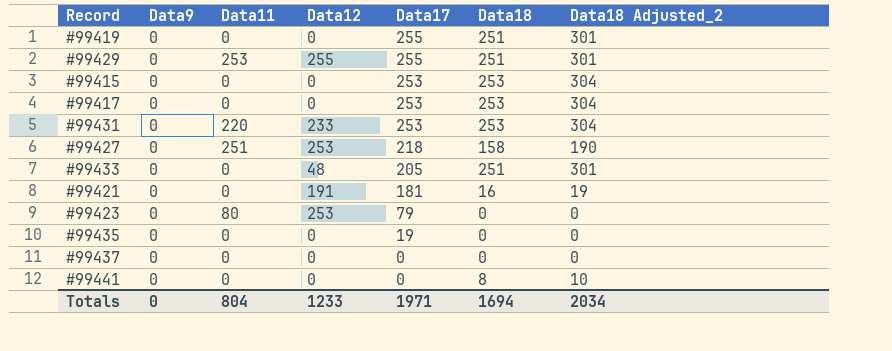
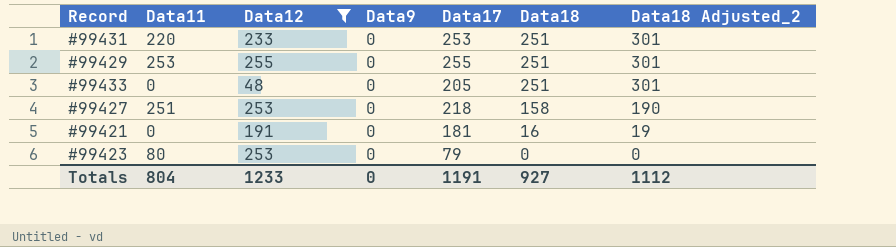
filter: none -> Data12 != 0
row order: Data17 descending -> Data18 descending
column Data9 | position: 2 -> 4
#99431 | Data18: 253 -> 251
#99431 | Data18 Adjusted_2: 304 -> 301
Totals | Data17: 1971 -> 1191
Totals | Data18: 1694 -> 927
Totals | Data18 Adjusted_2: 2034 -> 1112

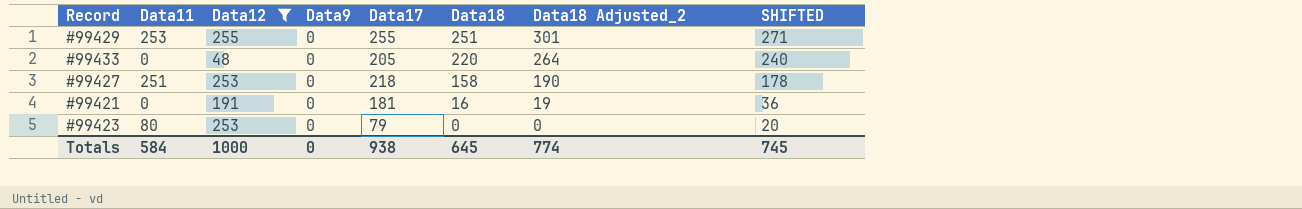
column SHIFTED | formula: none -> [Data18] + 20
row #99431: 220 | 233 | 0 | 253 | 251 | 301 -> none
#99433 | Data18: 251 -> 220
#99433 | Data18 Adjusted_2: 301 -> 264
Totals | Data11: 804 -> 584
Totals | Data12: 1233 -> 1000
Totals | Data17: 1191 -> 938
Totals | Data18: 927 -> 645
Totals | Data18 Adjusted_2: 1112 -> 774

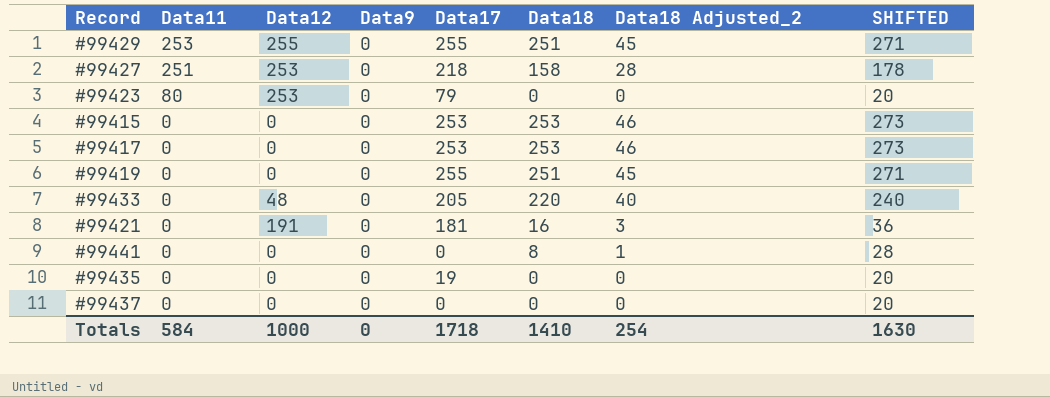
filter: Data12 != 0 -> none
row order: Data18 descending -> Data11 descending
column Data18 Adjusted_2 | formula: [Data18] * 1.2 -> [Data18] * 0.18
Totals | Data17: 938 -> 1718
Totals | Data18: 645 -> 1410
Totals | Data18 Adjusted_2: 774 -> 254
Totals | SHIFTED: 745 -> 1630

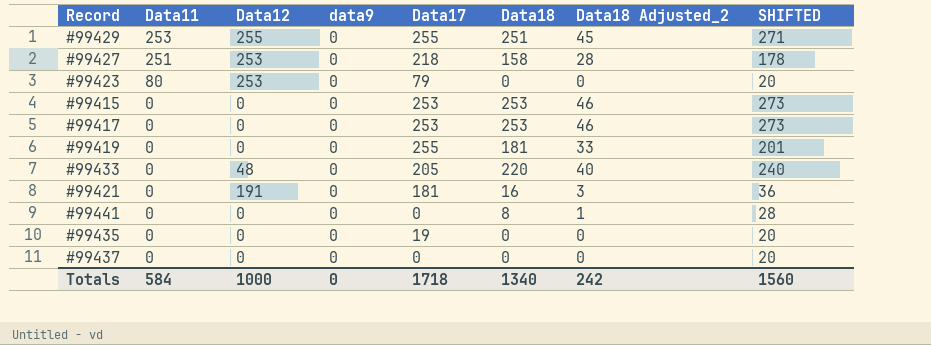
column name: Data9 -> data9
#99419 | Data18: 251 -> 181
#99419 | Data18 Adjusted_2: 45 -> 33
#99419 | SHIFTED: 271 -> 201
Totals | Data18: 1410 -> 1340
Totals | Data18 Adjusted_2: 254 -> 242
Totals | SHIFTED: 1630 -> 1560

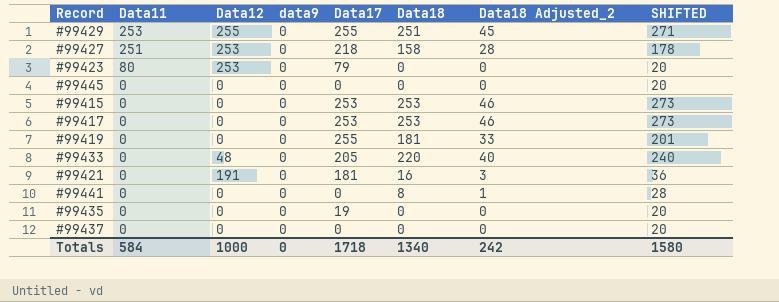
row #99445: none -> 0 | 0 | 0 | 0 | 0 | 0 | 20
Totals | SHIFTED: 1560 -> 1580

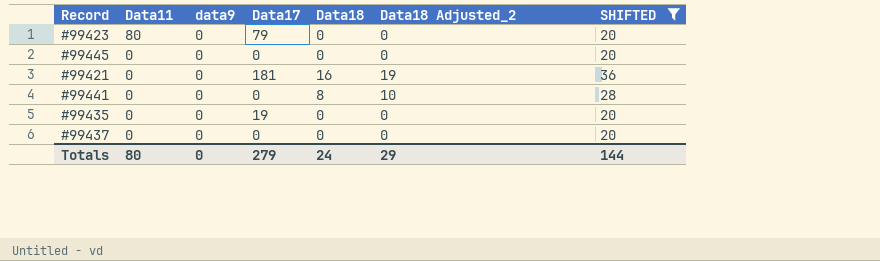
filter: none -> SHIFTED <= 36
column Data12 | position: 3 -> none
column Data18 Adjusted_2 | formula: [Data18] * 0.18 -> [Data18] * 1.2
Totals | Data11: 584 -> 80
Totals | Data17: 1718 -> 279
Totals | Data18: 1340 -> 24
Totals | Data18 Adjusted_2: 242 -> 29
Totals | SHIFTED: 1580 -> 144

